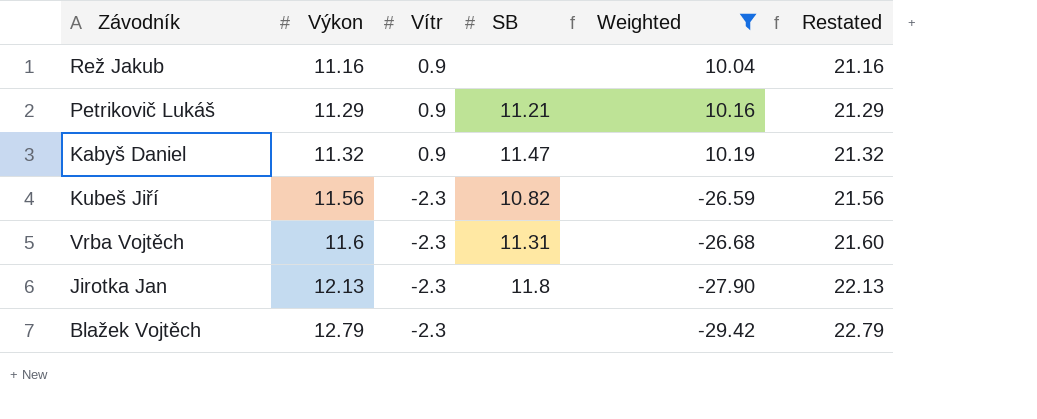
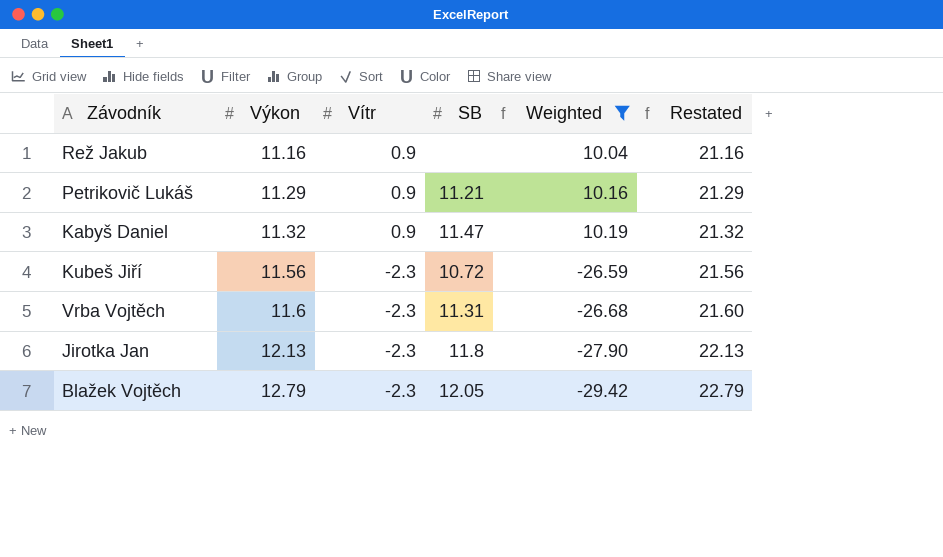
Kubeš Jiří | SB: 10.82 -> 10.72
Blažek Vojtěch | SB: none -> 12.05

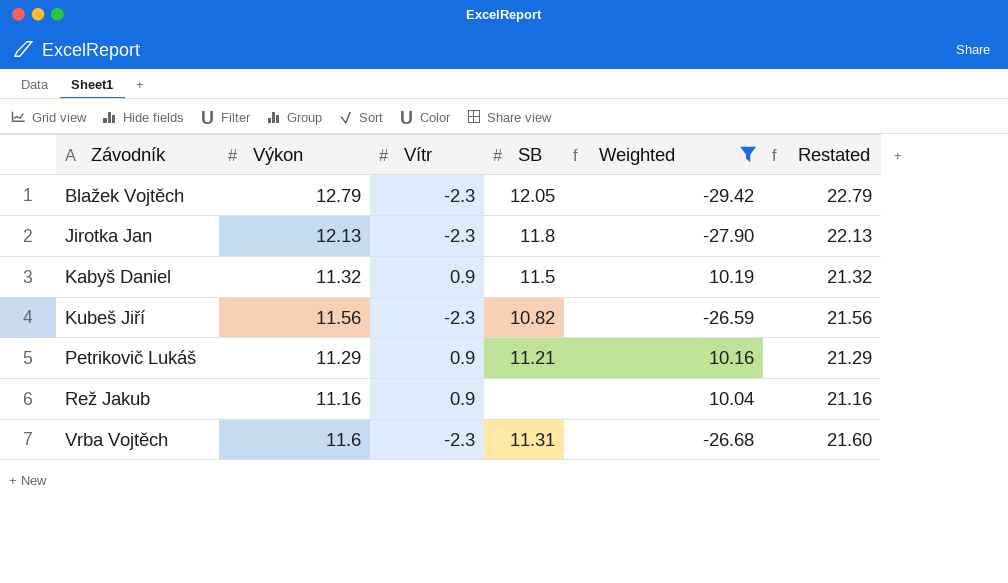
row order: Výkon ascending -> Závodník ascending
Kabyš Daniel | SB: 11.47 -> 11.5
Kubeš Jiří | SB: 10.72 -> 10.82

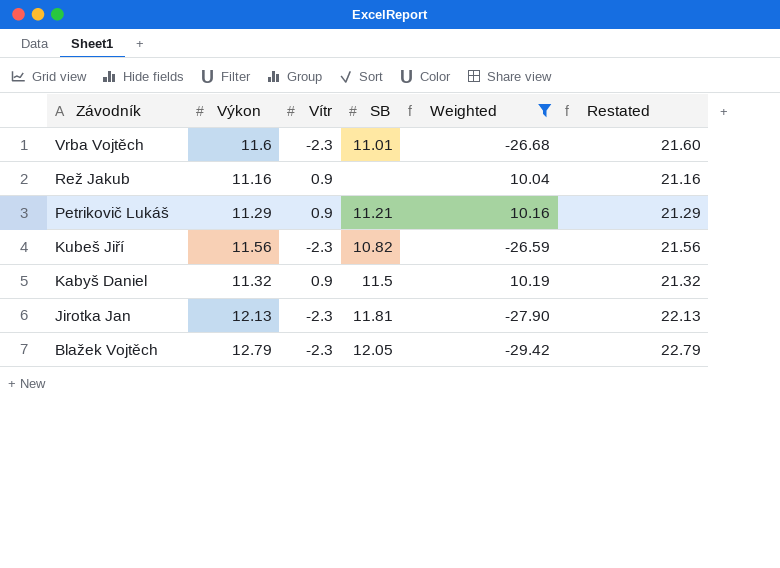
row order: Závodník ascending -> Závodník descending
Vrba Vojtěch | SB: 11.31 -> 11.01
Jirotka Jan | SB: 11.8 -> 11.81

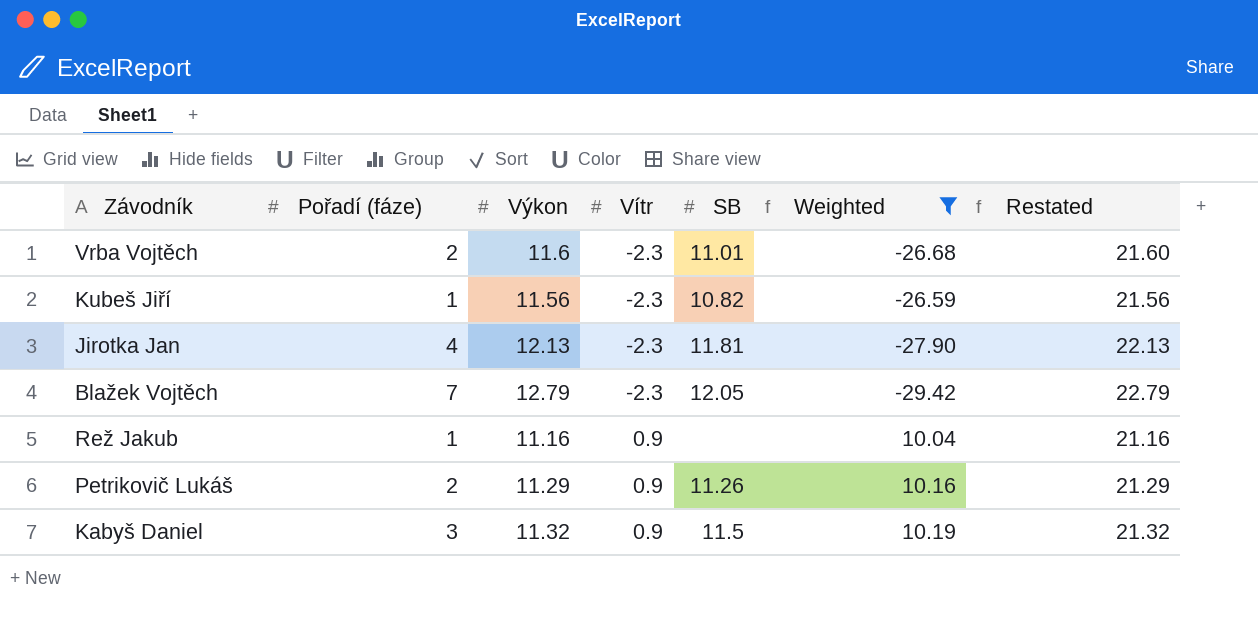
row order: Závodník descending -> Vítr ascending
column Pořadí (fáze) | position: none -> 2
Petrikovič Lukáš | SB: 11.21 -> 11.26

